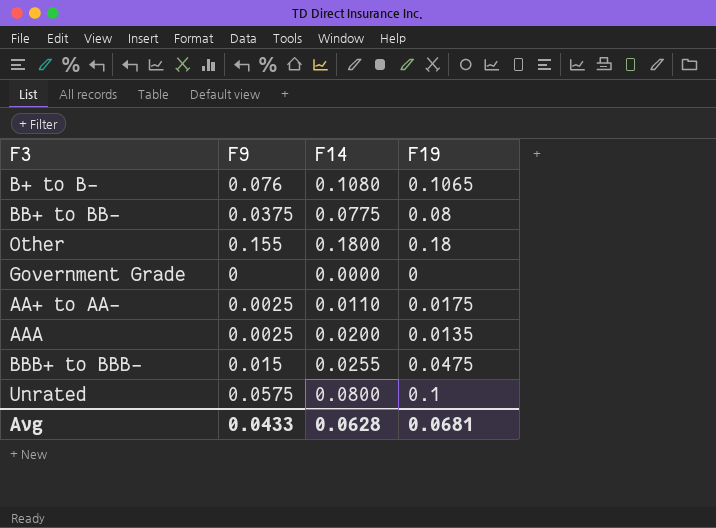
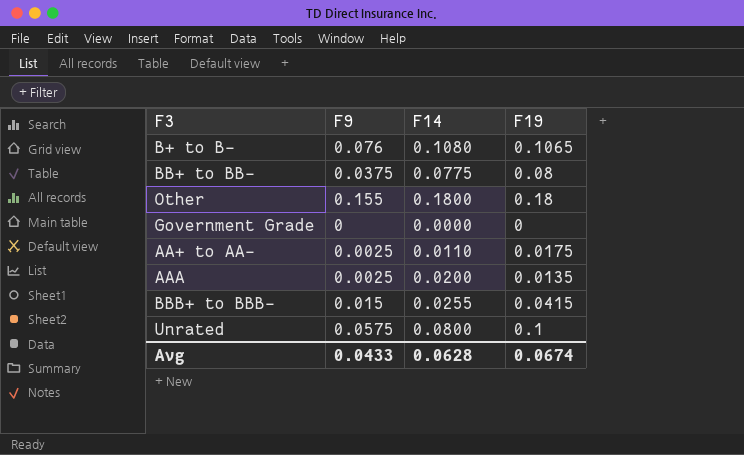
BBB+ to BBB- | F19: 0.0475 -> 0.0415
Avg | F19: 0.0681 -> 0.0674

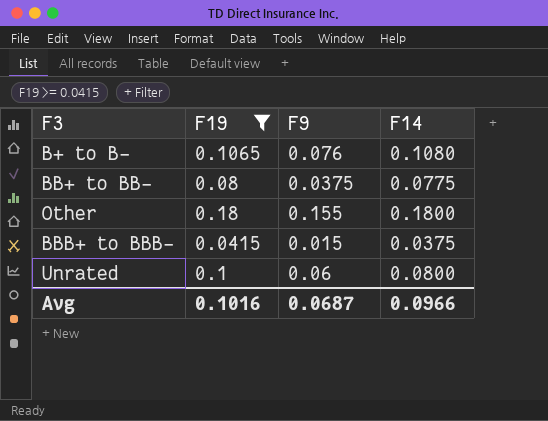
filter: none -> F19 >= 0.0415
column F19 | position: 4 -> 2
BBB+ to BBB- | F14: 0.0255 -> 0.0375
Unrated | F9: 0.0575 -> 0.06
Avg | F19: 0.0674 -> 0.1016
Avg | F9: 0.0433 -> 0.0687
Avg | F14: 0.0628 -> 0.0966

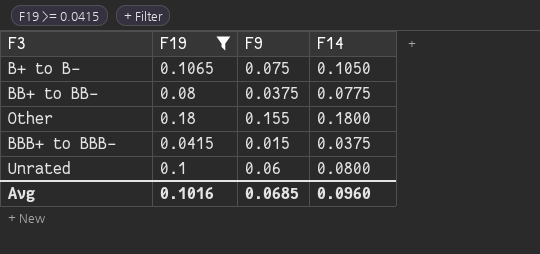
B+ to B- | F9: 0.076 -> 0.075
B+ to B- | F14: 0.1080 -> 0.1050
Avg | F9: 0.0687 -> 0.0685
Avg | F14: 0.0966 -> 0.0960

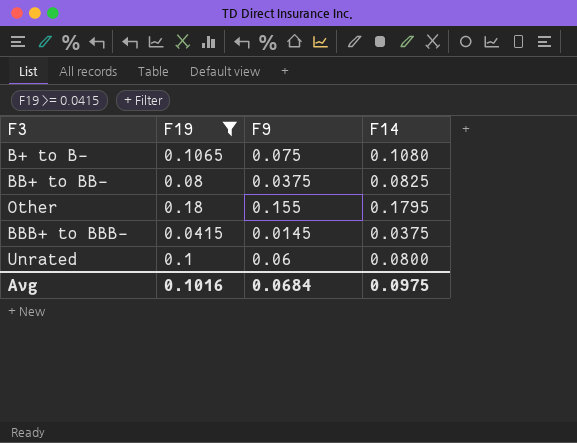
B+ to B- | F14: 0.1050 -> 0.1080
BB+ to BB- | F14: 0.0775 -> 0.0825
Other | F14: 0.1800 -> 0.1795
BBB+ to BBB- | F9: 0.015 -> 0.0145
Avg | F9: 0.0685 -> 0.0684
Avg | F14: 0.0960 -> 0.0975

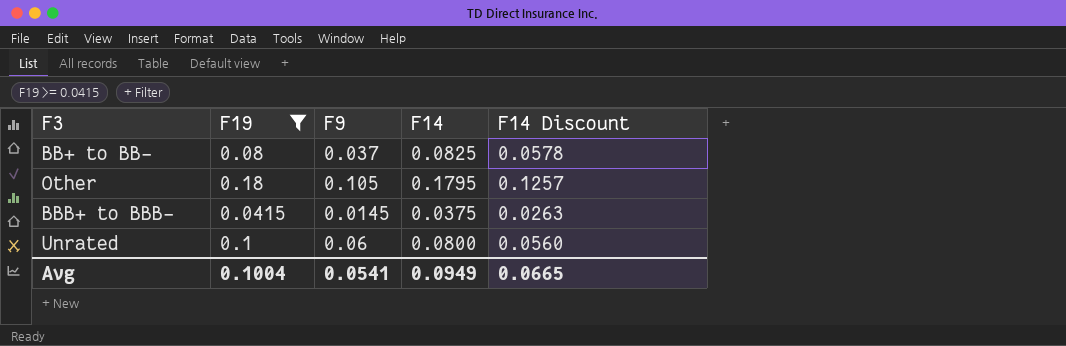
column F14 Discount | formula: none -> [F14] * 0.7
row B+ to B-: 0.1065 | 0.075 | 0.1080 -> none
BB+ to BB- | F9: 0.0375 -> 0.037
Other | F9: 0.155 -> 0.105
Avg | F19: 0.1016 -> 0.1004
Avg | F9: 0.0684 -> 0.0541
Avg | F14: 0.0975 -> 0.0949

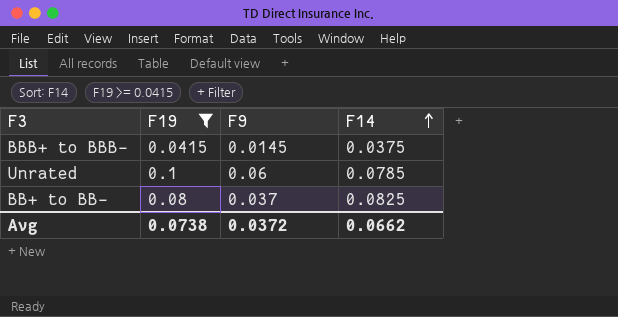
row order: none -> F14 ascending
column F14 Discount | formula: [F14] * 0.7 -> none
row Other: 0.18 | 0.105 | 0.1795 | 0.1257 -> none
Unrated | F14: 0.0800 -> 0.0785
Avg | F19: 0.1004 -> 0.0738
Avg | F9: 0.0541 -> 0.0372
Avg | F14: 0.0949 -> 0.0662

